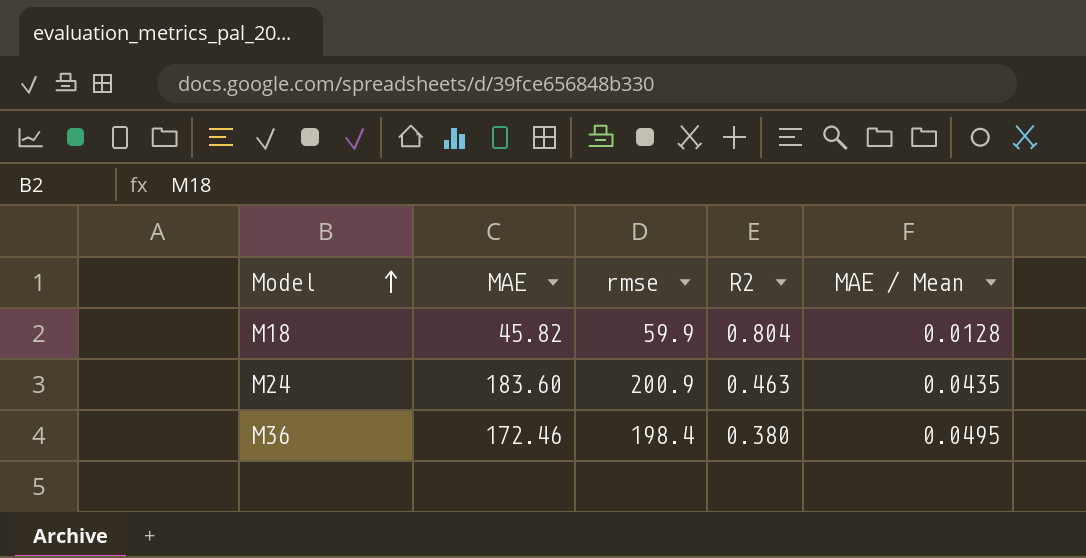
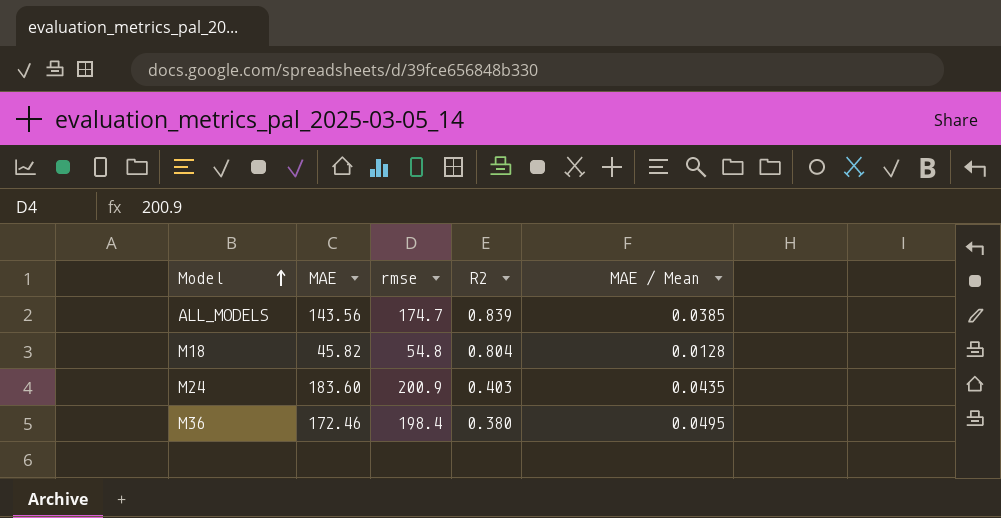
row ALL_MODELS: none -> 143.56 | 174.7 | 0.839 | 0.0385
M18 | rmse: 59.9 -> 54.8
M24 | R2: 0.463 -> 0.403

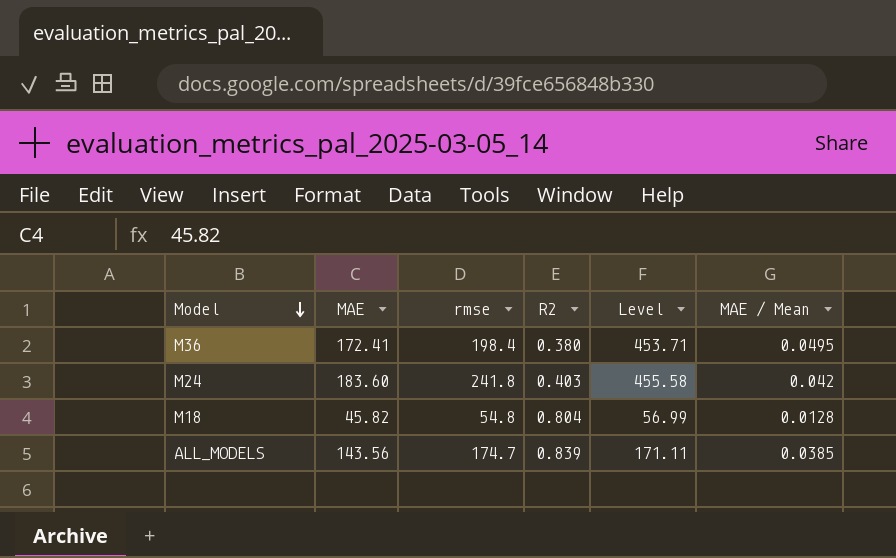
row order: Model ascending -> Model descending
column Level | formula: none -> [MAE] / [R2]
M36 | MAE: 172.46 -> 172.41
M24 | rmse: 200.9 -> 241.8
M24 | MAE / Mean: 0.0435 -> 0.042

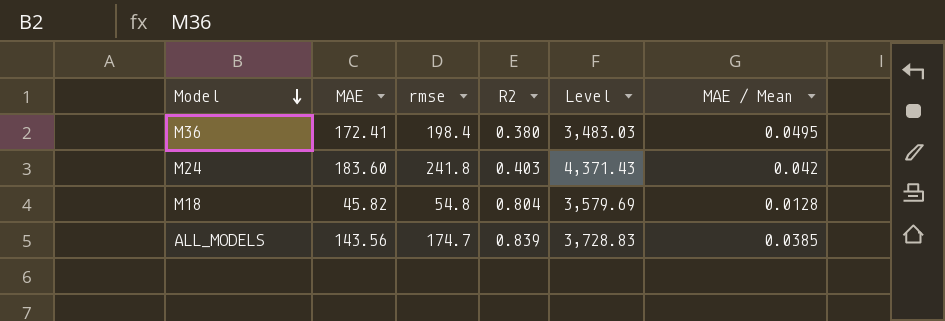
column Level | formula: [MAE] / [R2] -> [MAE] / [MAE / Mean]

